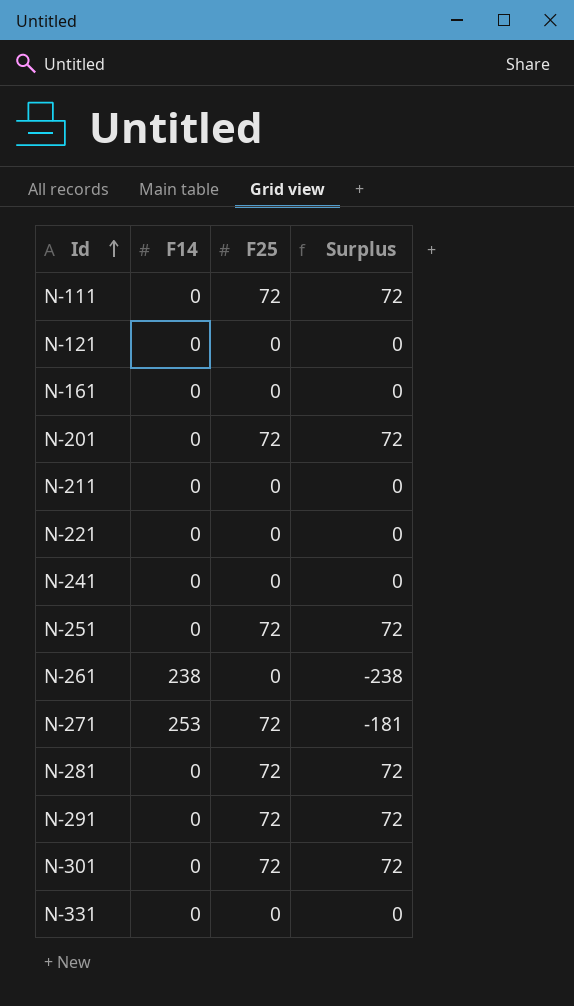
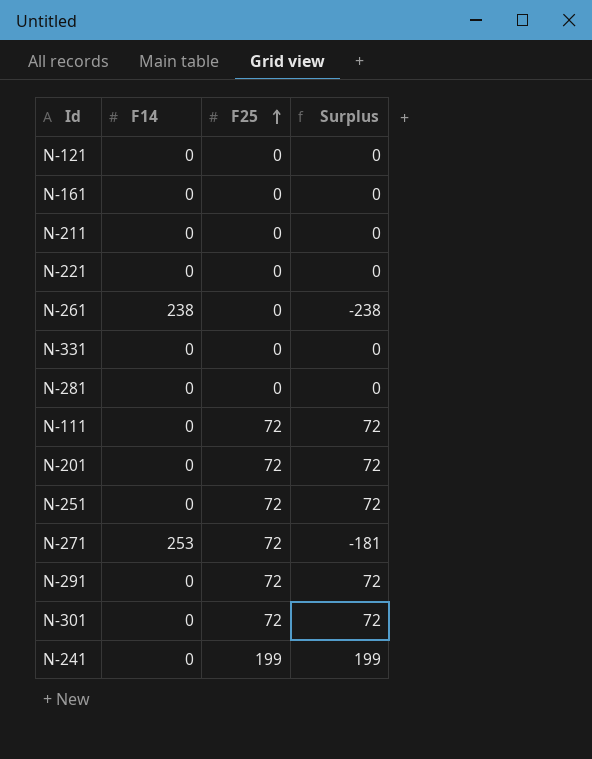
row order: Id ascending -> F25 ascending
N-281 | F25: 72 -> 0
N-281 | Surplus: 72 -> 0
N-241 | F25: 0 -> 199
N-241 | Surplus: 0 -> 199

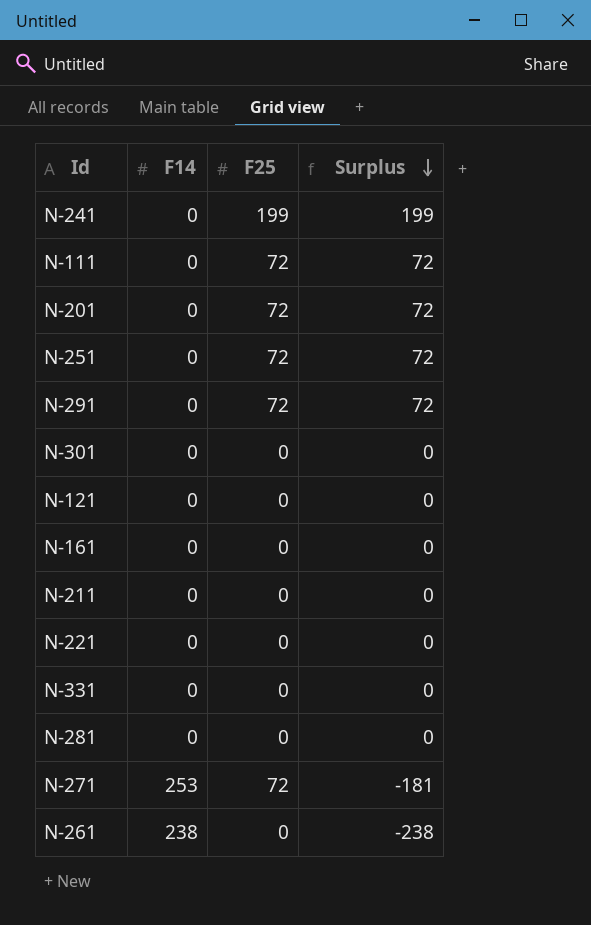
row order: F25 ascending -> Surplus descending
N-301 | F25: 72 -> 0
N-301 | Surplus: 72 -> 0

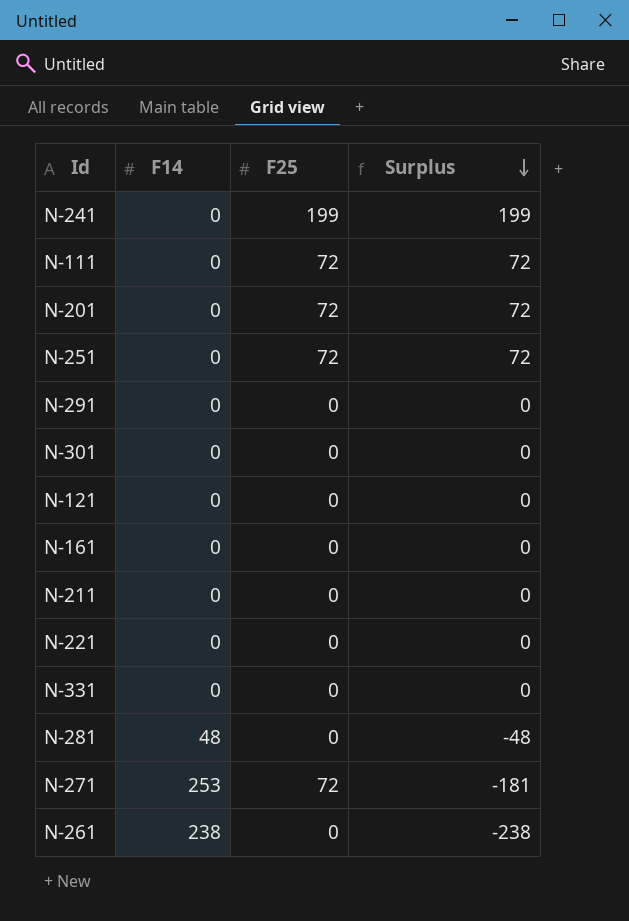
N-291 | F25: 72 -> 0
N-291 | Surplus: 72 -> 0
N-281 | F14: 0 -> 48
N-281 | Surplus: 0 -> -48

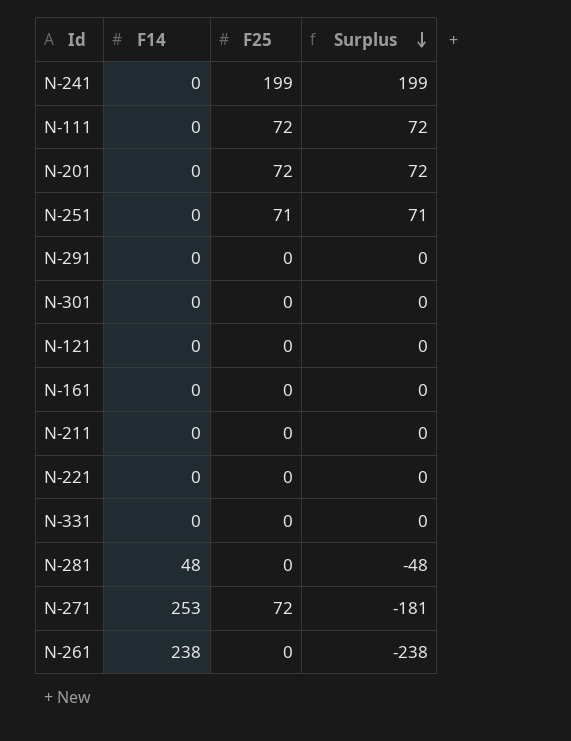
N-251 | F25: 72 -> 71
N-251 | Surplus: 72 -> 71

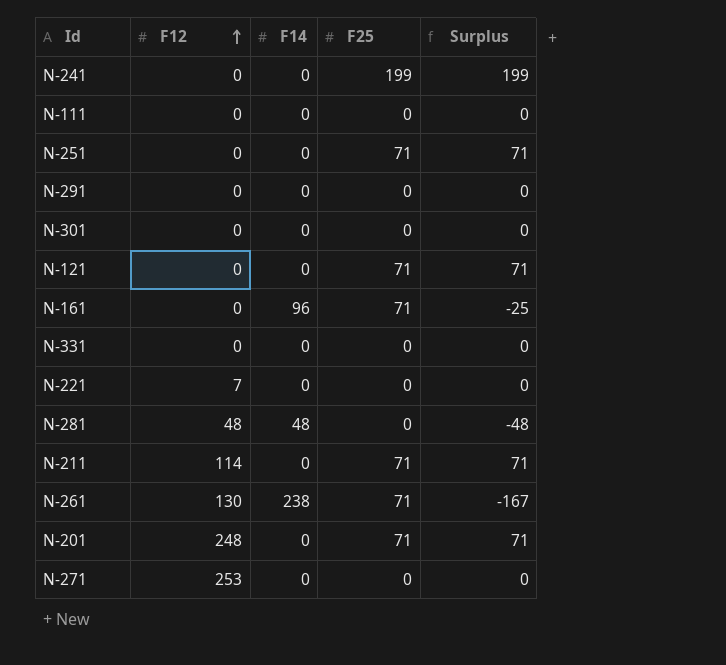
row order: Surplus descending -> F12 ascending
column F12 | position: none -> 2
N-111 | F25: 72 -> 0
N-111 | Surplus: 72 -> 0
N-121 | F25: 0 -> 71
N-121 | Surplus: 0 -> 71
N-161 | F14: 0 -> 96
N-161 | F25: 0 -> 71
N-161 | Surplus: 0 -> -25
N-211 | F25: 0 -> 71
N-211 | Surplus: 0 -> 71
N-261 | F25: 0 -> 71
N-261 | Surplus: -238 -> -167
N-201 | F25: 72 -> 71
N-201 | Surplus: 72 -> 71
N-271 | F14: 253 -> 0
N-271 | F25: 72 -> 0
N-271 | Surplus: -181 -> 0

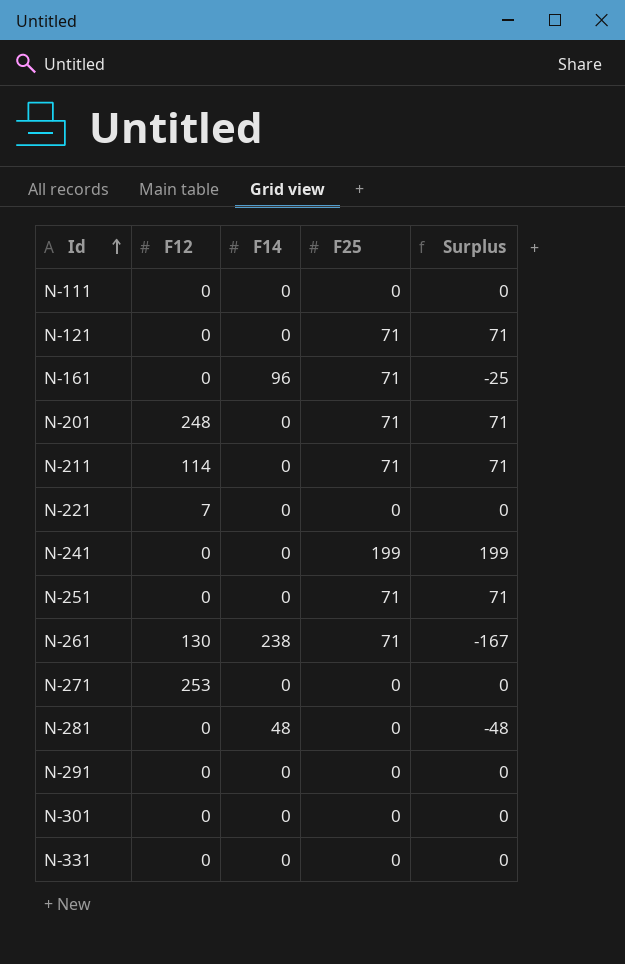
row order: F12 ascending -> Id ascending
N-281 | F12: 48 -> 0

